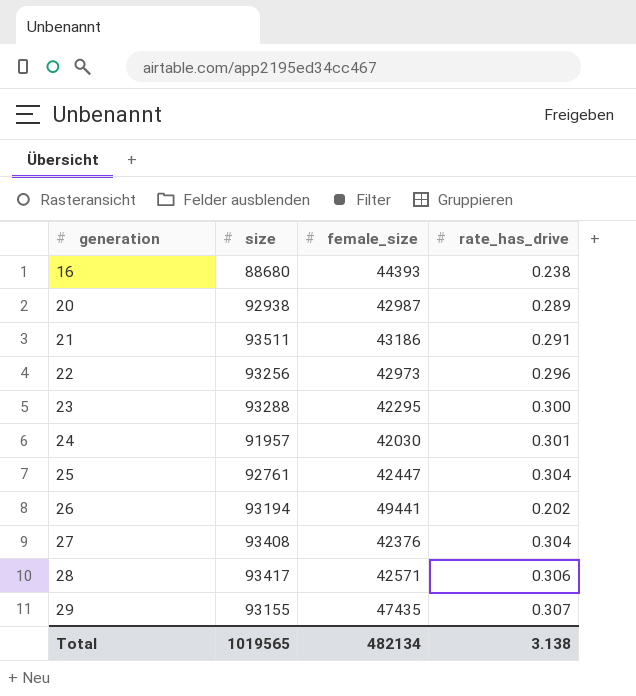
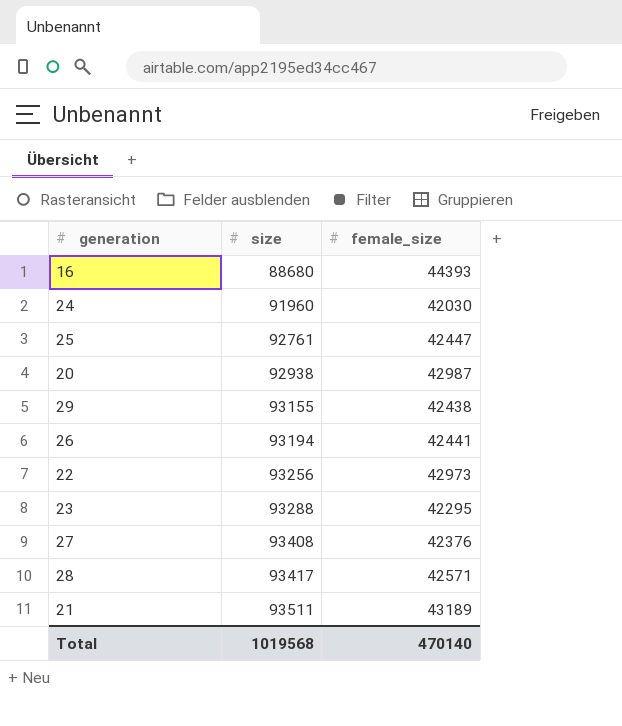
row order: generation ascending -> size ascending
column rate_has_drive | position: 4 -> none
24 | size: 91957 -> 91960
29 | female_size: 47435 -> 42438
26 | female_size: 49441 -> 42441
21 | female_size: 43186 -> 43189
Total | size: 1019565 -> 1019568
Total | female_size: 482134 -> 470140

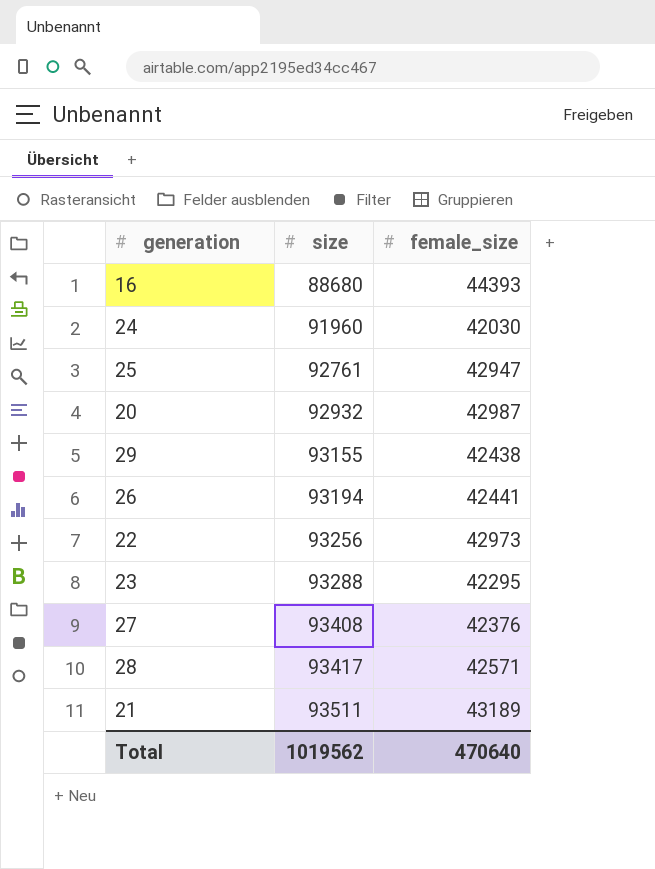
25 | female_size: 42447 -> 42947
20 | size: 92938 -> 92932
Total | size: 1019568 -> 1019562
Total | female_size: 470140 -> 470640

